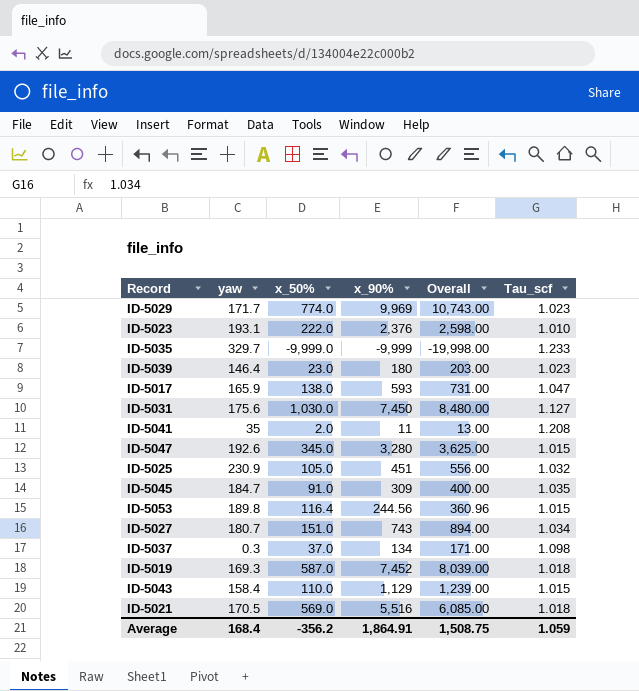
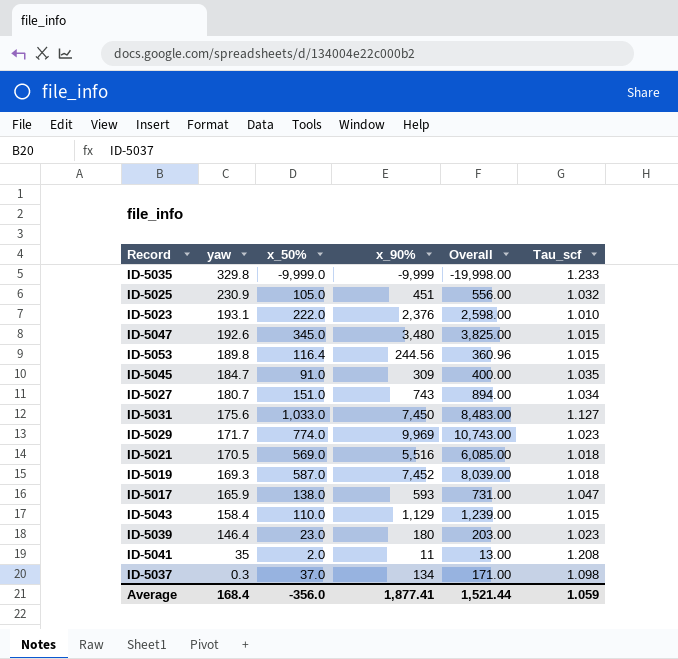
row order: none -> yaw descending
ID-5035 | yaw: 329.7 -> 329.8
ID-5047 | x_90%: 3,280 -> 3,480
ID-5047 | Overall: 3,625.00 -> 3,825.00
ID-5031 | x_50%: 1,030.0 -> 1,033.0
ID-5031 | Overall: 8,480.00 -> 8,483.00
Average | x_50%: -356.2 -> -356.0
Average | x_90%: 1,864.91 -> 1,877.41
Average | Overall: 1,508.75 -> 1,521.44

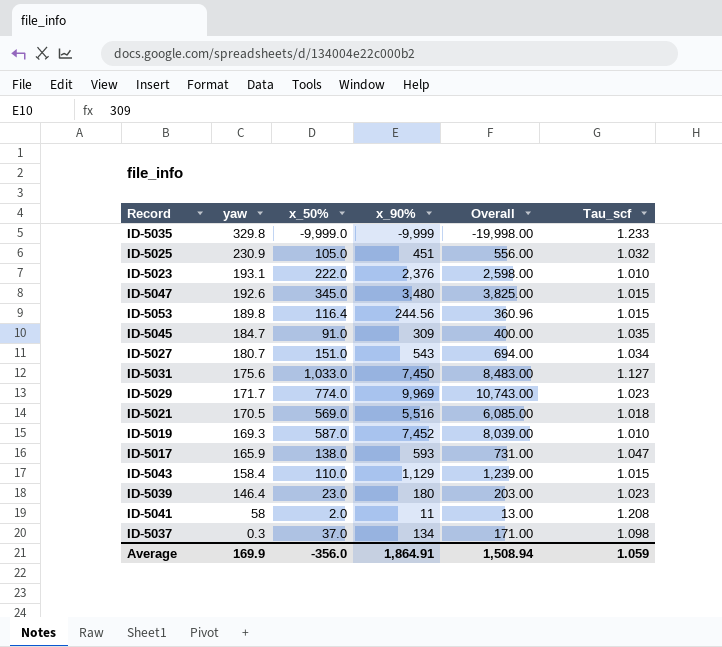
ID-5027 | x_90%: 743 -> 543
ID-5027 | Overall: 894.00 -> 694.00
ID-5019 | Tau_scf: 1.018 -> 1.010
ID-5041 | yaw: 35 -> 58
Average | yaw: 168.4 -> 169.9
Average | x_90%: 1,877.41 -> 1,864.91
Average | Overall: 1,521.44 -> 1,508.94

